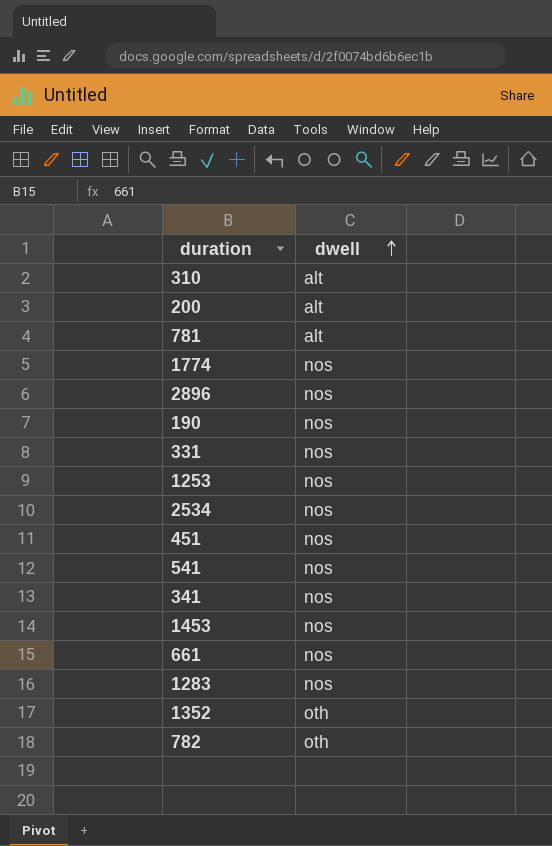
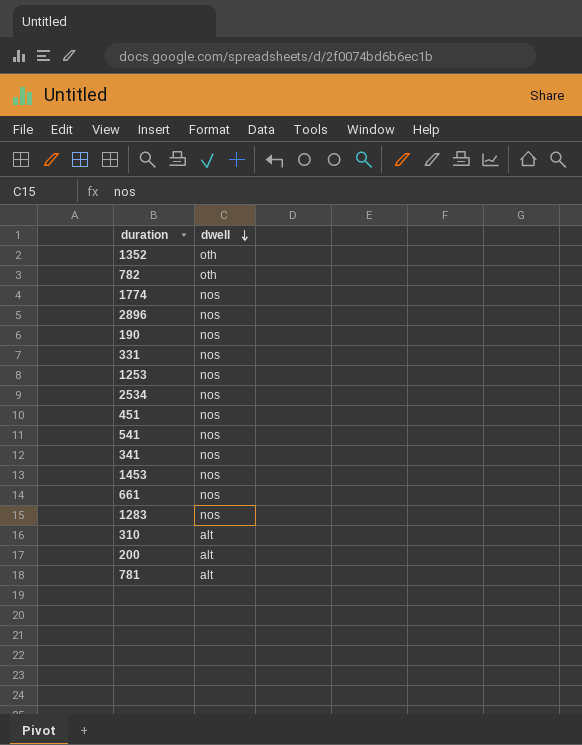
row order: dwell ascending -> dwell descending

